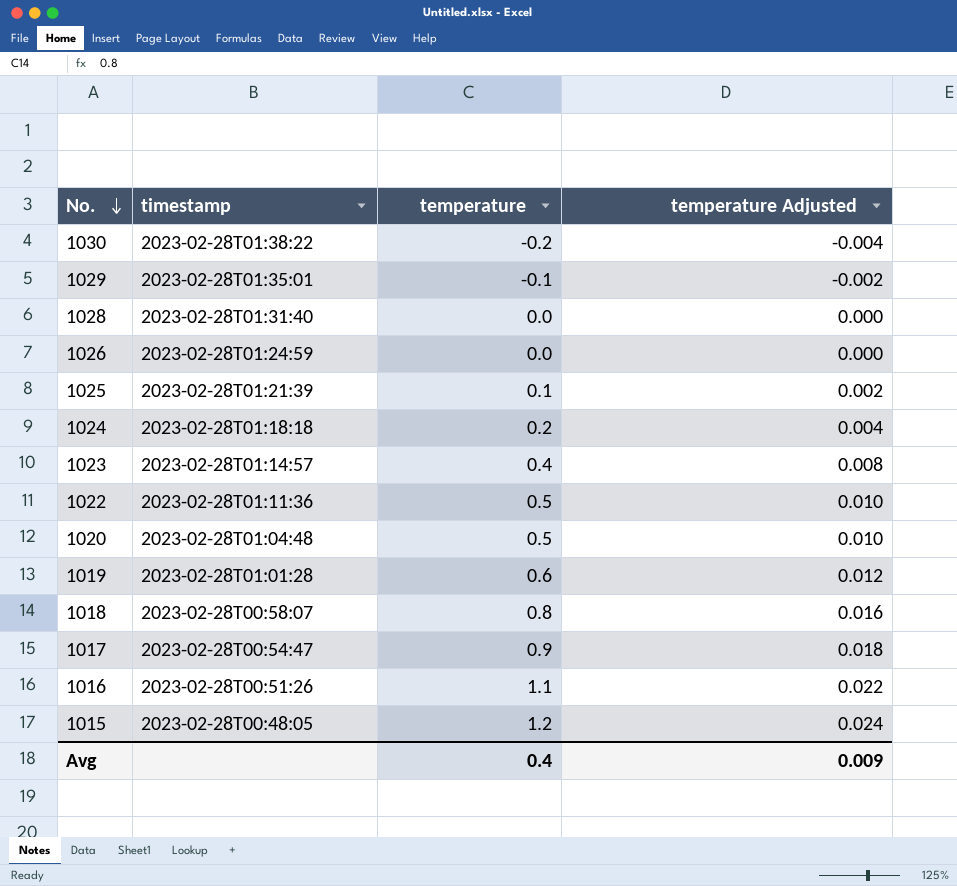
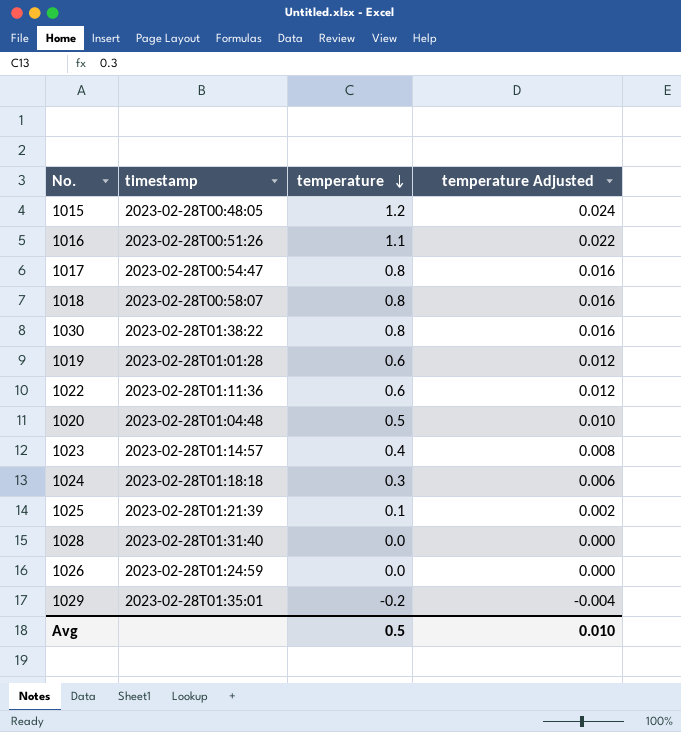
row order: No. descending -> temperature descending
1017 | temperature: 0.9 -> 0.8
1017 | temperature Adjusted: 0.018 -> 0.016
1030 | temperature: -0.2 -> 0.8
1030 | temperature Adjusted: -0.004 -> 0.016
1022 | temperature: 0.5 -> 0.6
1022 | temperature Adjusted: 0.010 -> 0.012
1024 | temperature: 0.2 -> 0.3
1024 | temperature Adjusted: 0.004 -> 0.006
1029 | temperature: -0.1 -> -0.2
1029 | temperature Adjusted: -0.002 -> -0.004
Avg | temperature: 0.4 -> 0.5
Avg | temperature Adjusted: 0.009 -> 0.010

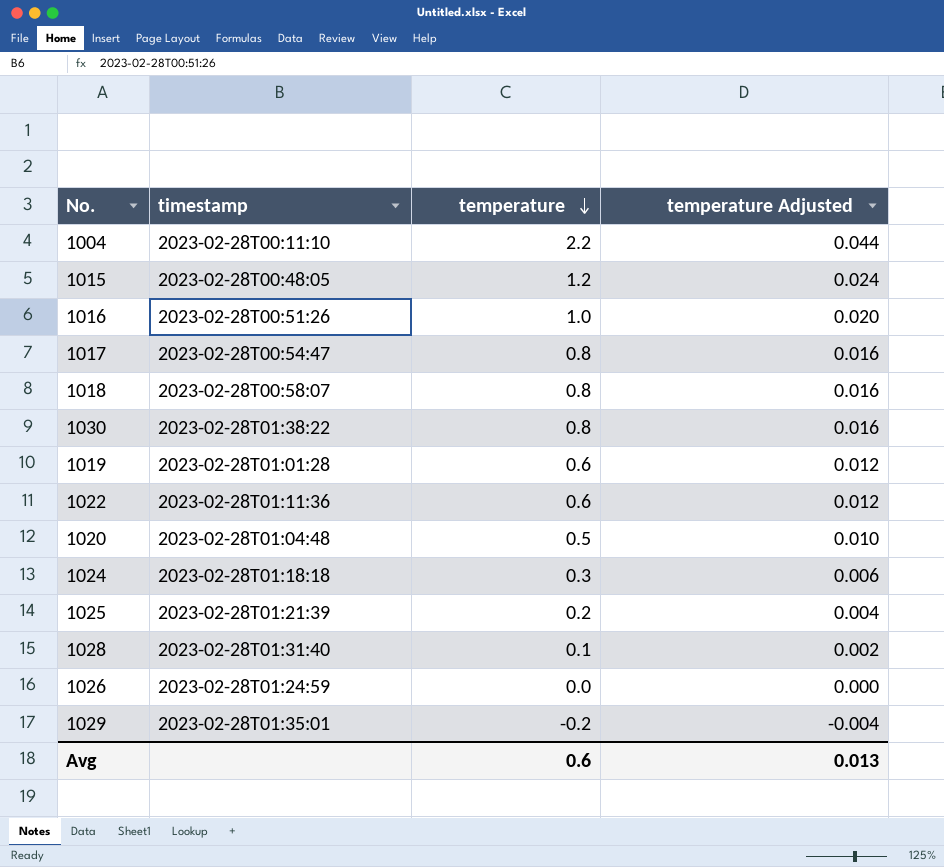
row 1023: 2023-02-28T01:14:57 | 0.4 | 0.008 -> none
row 1004: none -> 2023-02-28T00:11:10 | 2.2 | 0.044
1016 | temperature: 1.1 -> 1.0
1016 | temperature Adjusted: 0.022 -> 0.020
1025 | temperature: 0.1 -> 0.2
1025 | temperature Adjusted: 0.002 -> 0.004
1028 | temperature: 0.0 -> 0.1
1028 | temperature Adjusted: 0.000 -> 0.002
Avg | temperature: 0.5 -> 0.6
Avg | temperature Adjusted: 0.010 -> 0.013

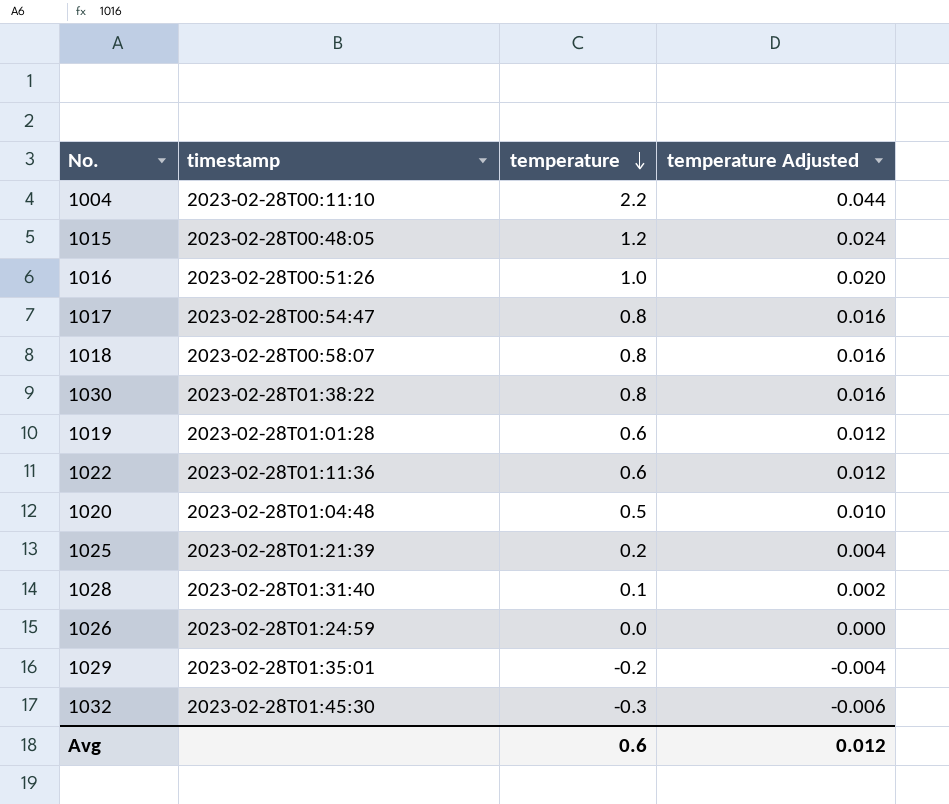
row 1024: 2023-02-28T01:18:18 | 0.3 | 0.006 -> none
row 1032: none -> 2023-02-28T01:45:30 | -0.3 | -0.006
Avg | temperature Adjusted: 0.013 -> 0.012

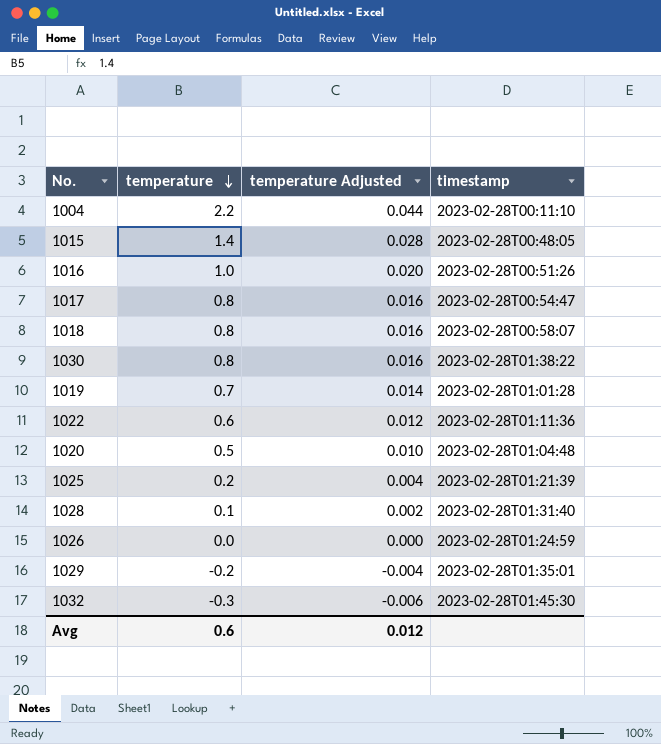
column timestamp | position: 2 -> 4
1015 | temperature: 1.2 -> 1.4
1015 | temperature Adjusted: 0.024 -> 0.028
1019 | temperature: 0.6 -> 0.7
1019 | temperature Adjusted: 0.012 -> 0.014

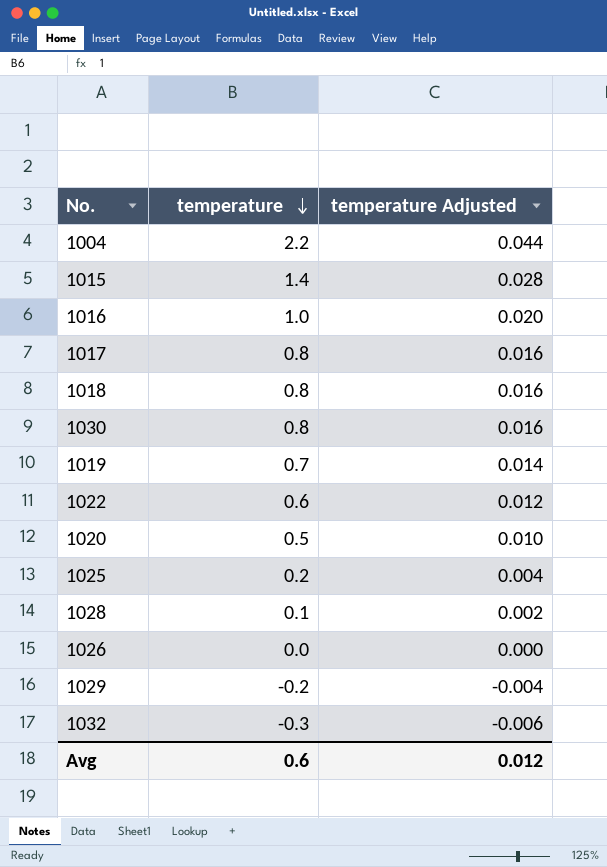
column timestamp | position: 4 -> none

